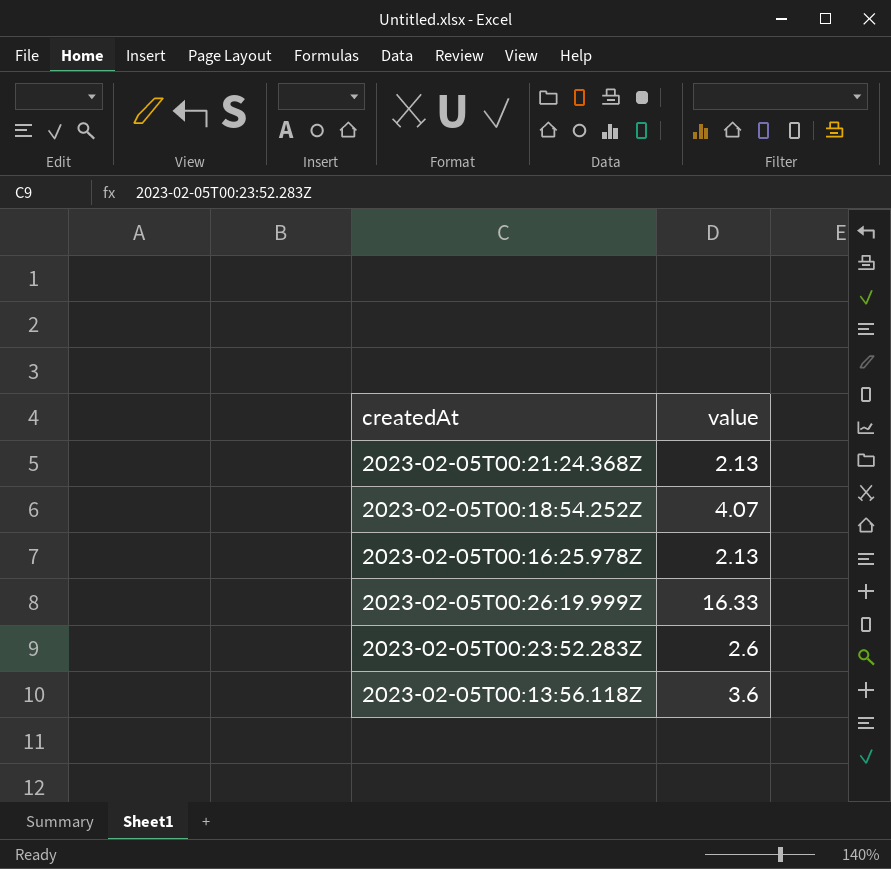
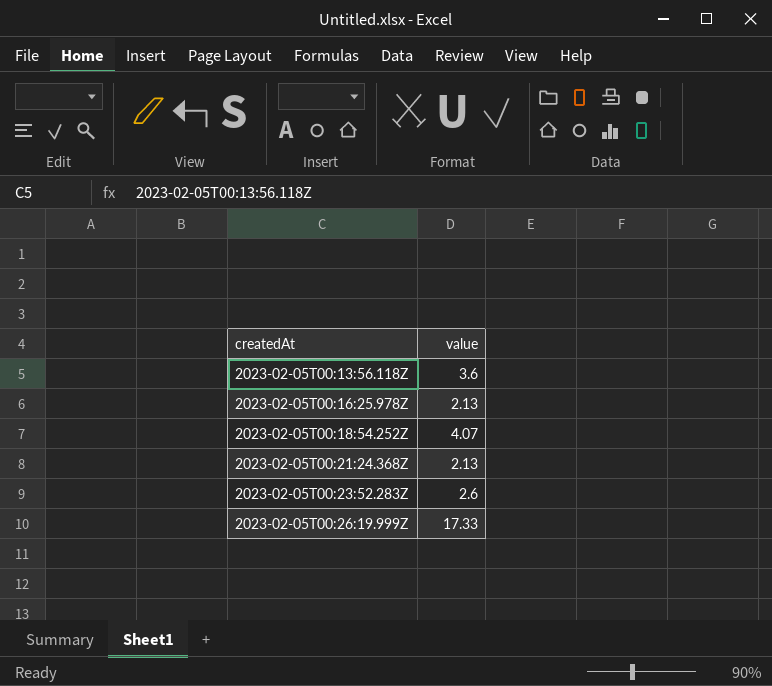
row order: none -> createdAt ascending
2023-02-05T00:26:19.999Z | value: 16.33 -> 17.33

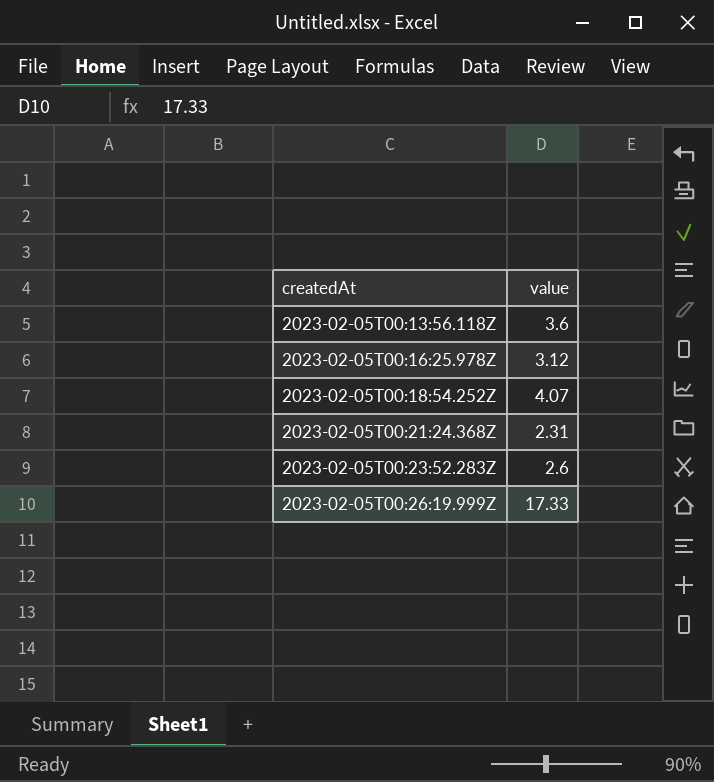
2023-02-05T00:16:25.978Z | value: 2.13 -> 3.12
2023-02-05T00:21:24.368Z | value: 2.13 -> 2.31

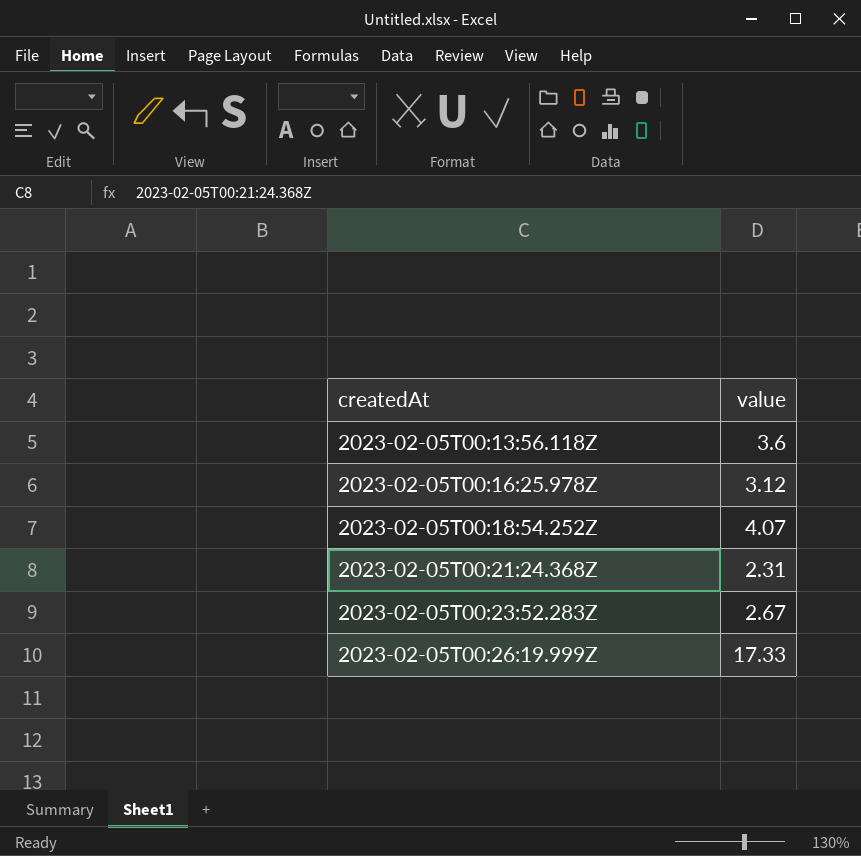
2023-02-05T00:23:52.283Z | value: 2.6 -> 2.67

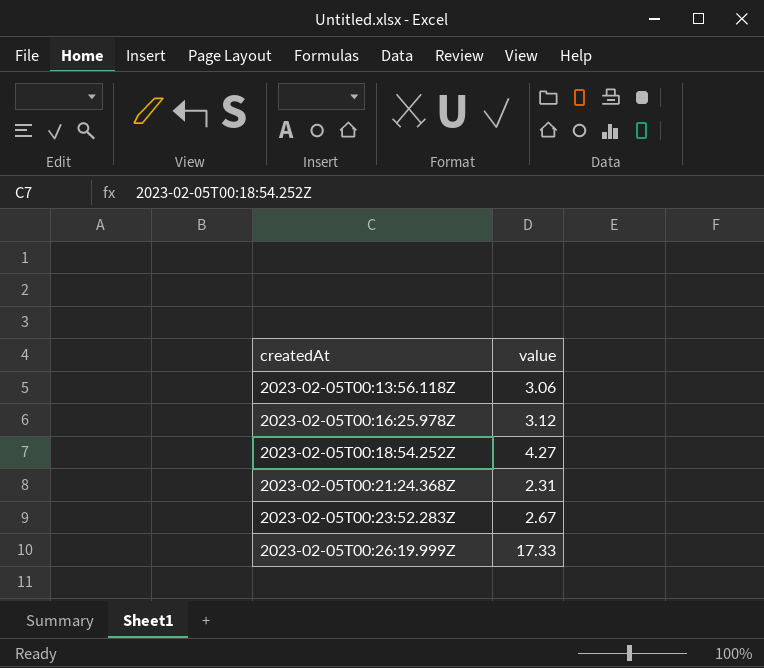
2023-02-05T00:13:56.118Z | value: 3.6 -> 3.06
2023-02-05T00:18:54.252Z | value: 4.07 -> 4.27

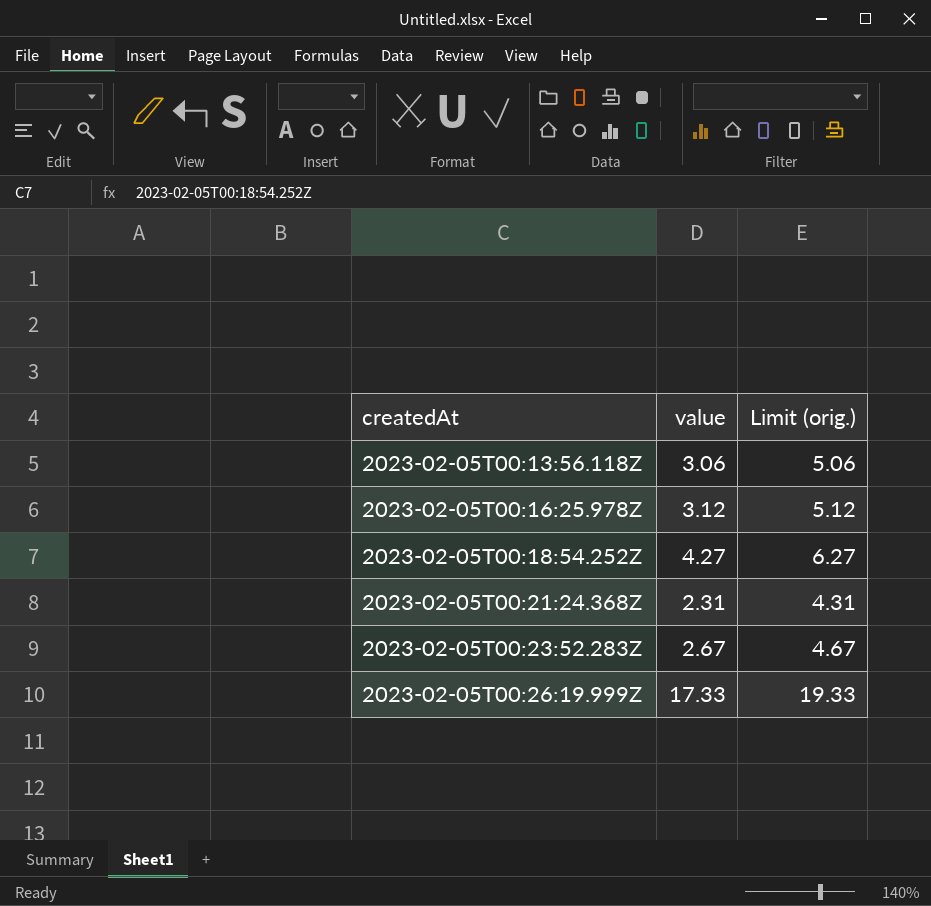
column Limit (orig.) | formula: none -> [value] + 2

